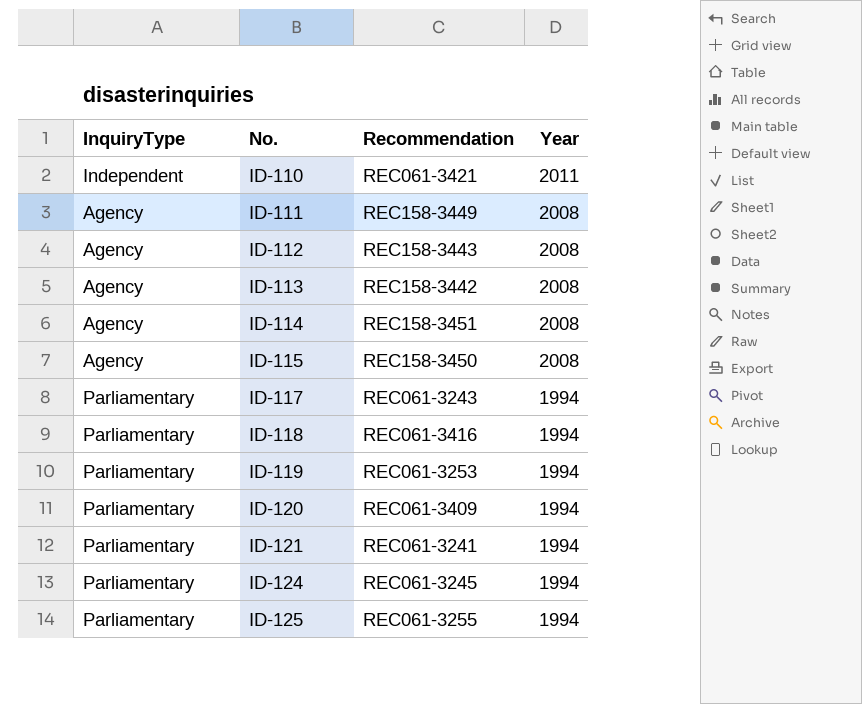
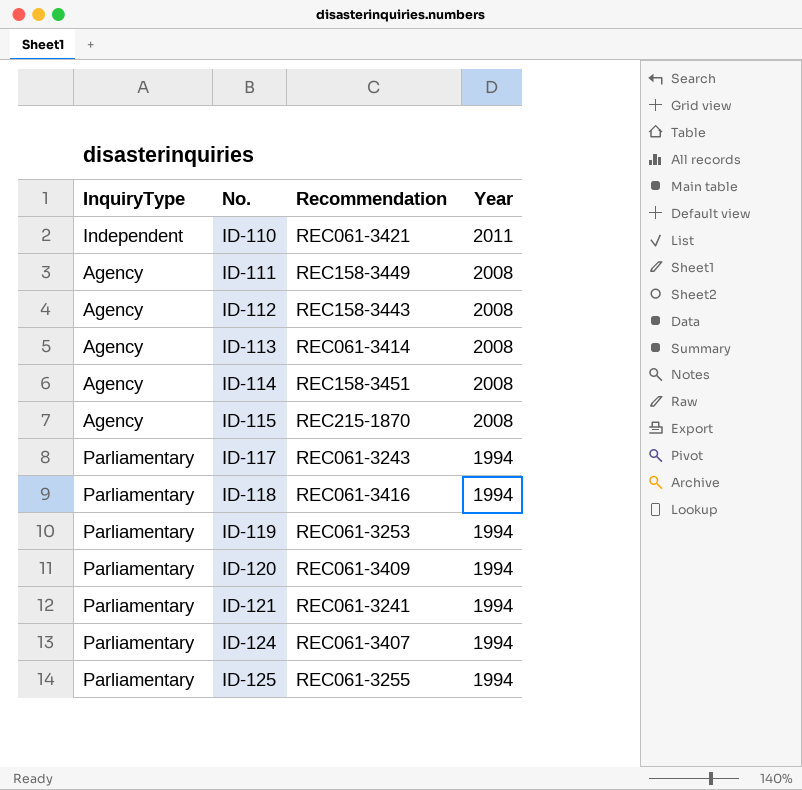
ID-113 | Recommendation: REC158-3442 -> REC061-3414
ID-115 | Recommendation: REC158-3450 -> REC215-1870
ID-124 | Recommendation: REC061-3245 -> REC061-3407

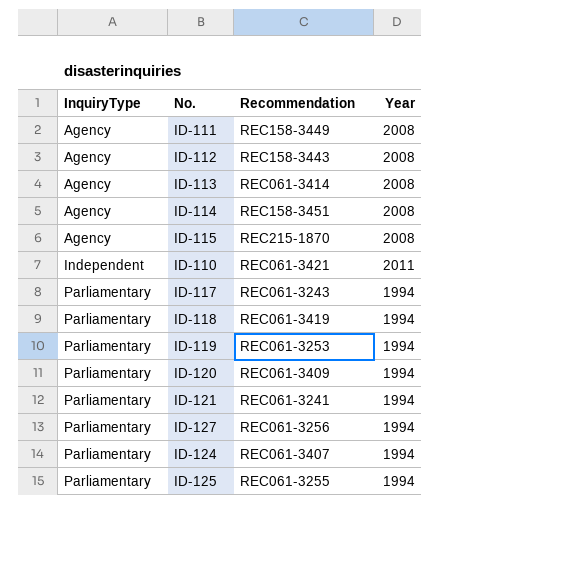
row order: No. ascending -> InquiryType ascending
ID-118 | Recommendation: REC061-3416 -> REC061-3419
row ID-127: none -> Parliamentary | REC061-3256 | 1994

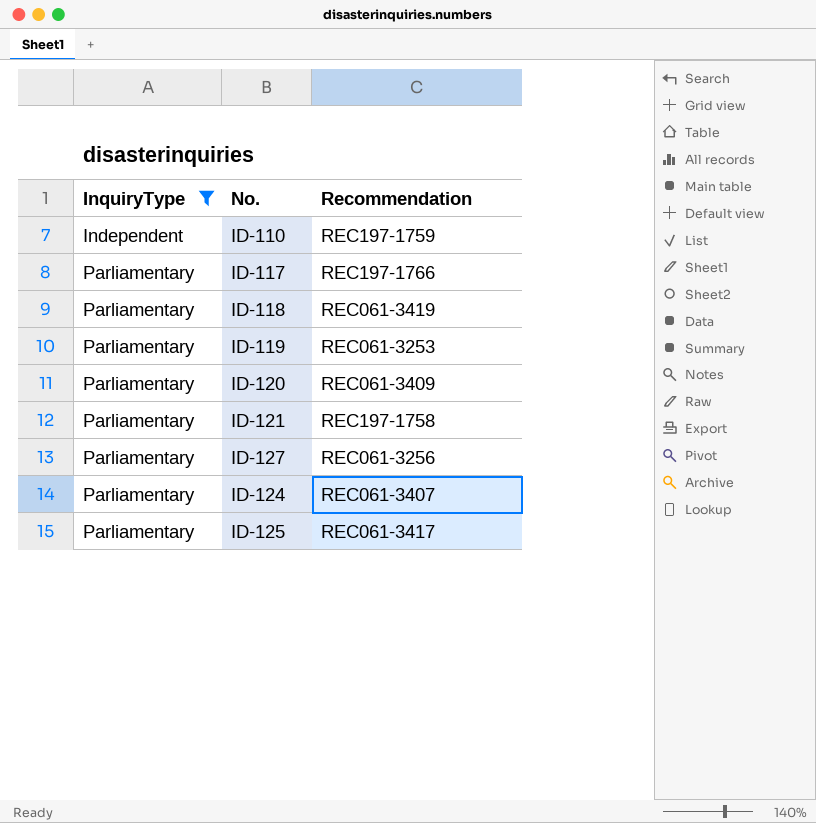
filter: none -> InquiryType != Agency
column Year | position: 4 -> none
ID-110 | Recommendation: REC061-3421 -> REC197-1759
ID-117 | Recommendation: REC061-3243 -> REC197-1766
ID-121 | Recommendation: REC061-3241 -> REC197-1758
ID-125 | Recommendation: REC061-3255 -> REC061-3417

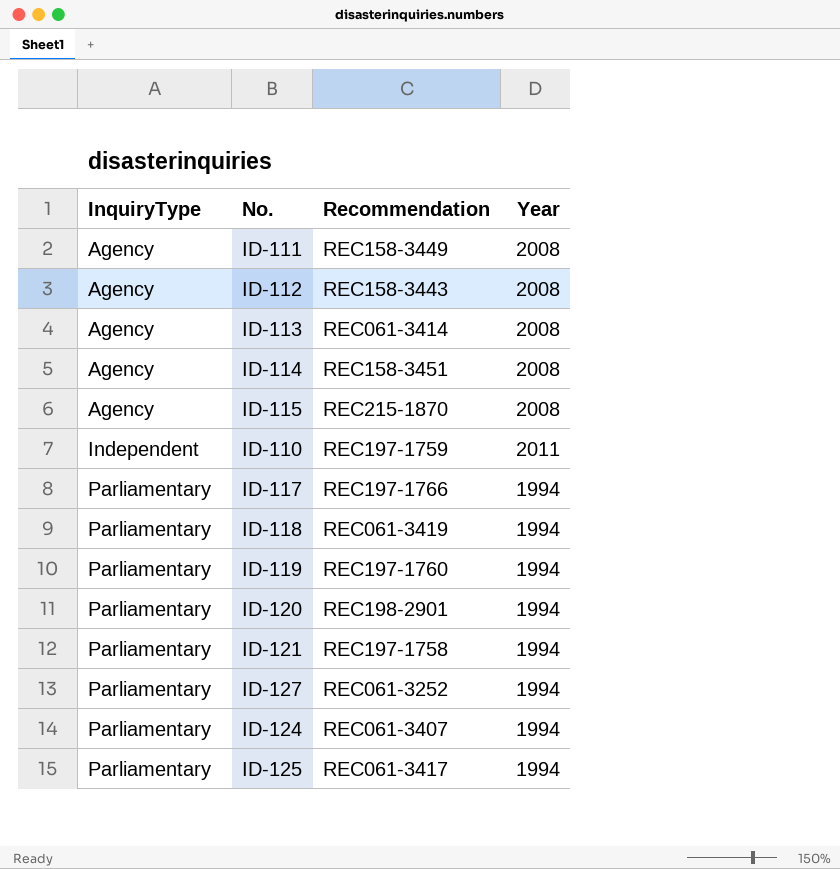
filter: InquiryType != Agency -> none
column Year | position: none -> 4
ID-119 | Recommendation: REC061-3253 -> REC197-1760
ID-120 | Recommendation: REC061-3409 -> REC198-2901
ID-127 | Recommendation: REC061-3256 -> REC061-3252

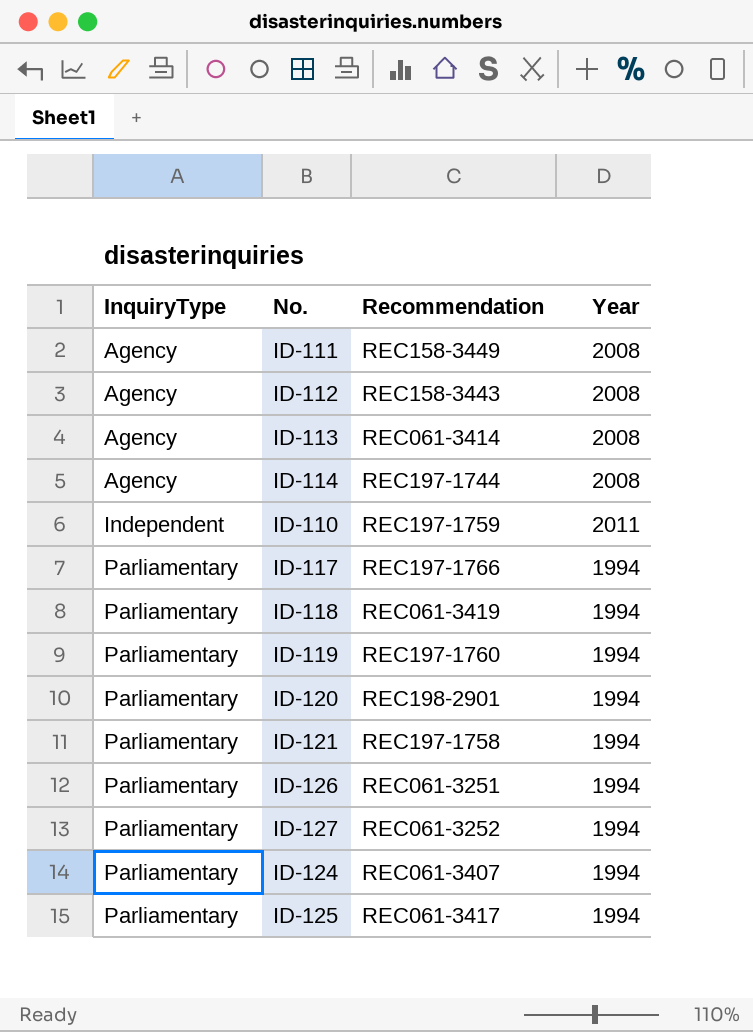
row ID-115: Agency | REC215-1870 | 2008 -> none
ID-114 | Recommendation: REC158-3451 -> REC197-1744
row ID-126: none -> Parliamentary | REC061-3251 | 1994

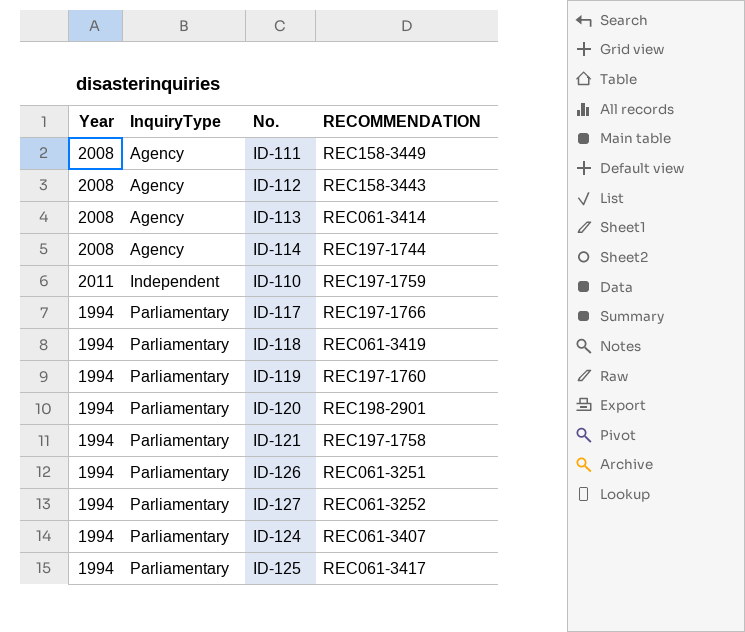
column Year | position: 4 -> 1
column name: Recommendation -> RECOMMENDATION

